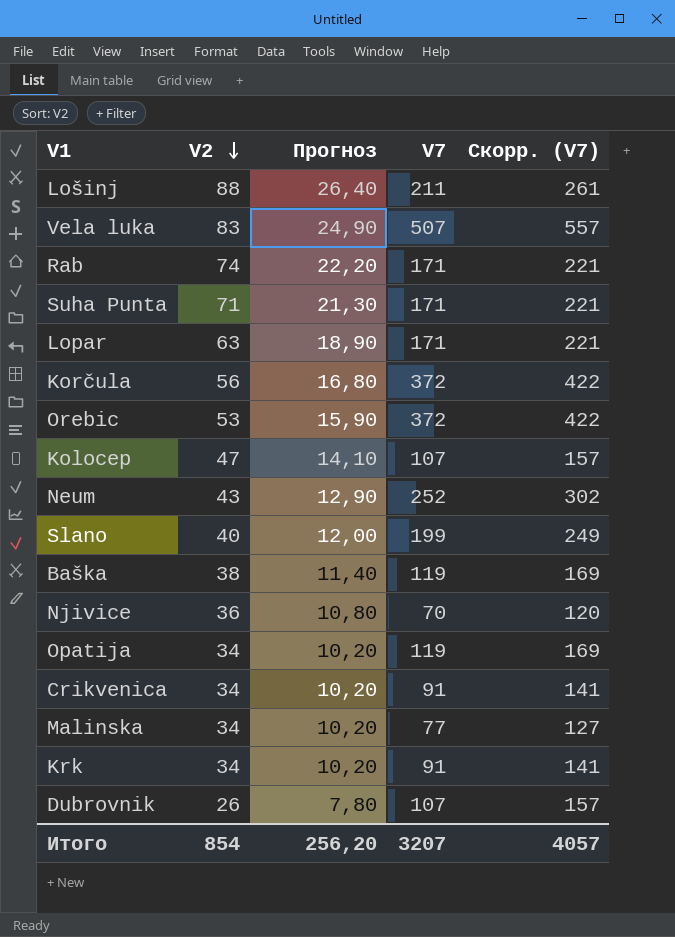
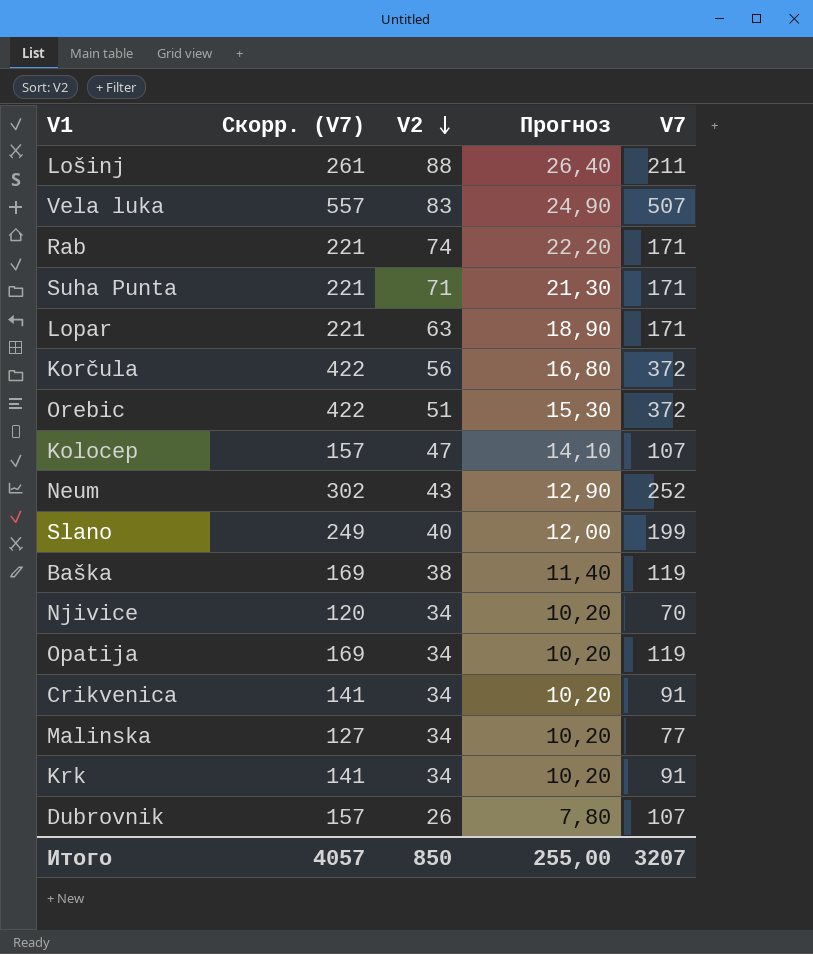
column Скорр. (V7) | position: 5 -> 2
Orebic | V2: 53 -> 51
Orebic | Прогноз: 15,90 -> 15,30
Njivice | V2: 36 -> 34
Njivice | Прогноз: 10,80 -> 10,20
Итого | V2: 854 -> 850
Итого | Прогноз: 256,20 -> 255,00

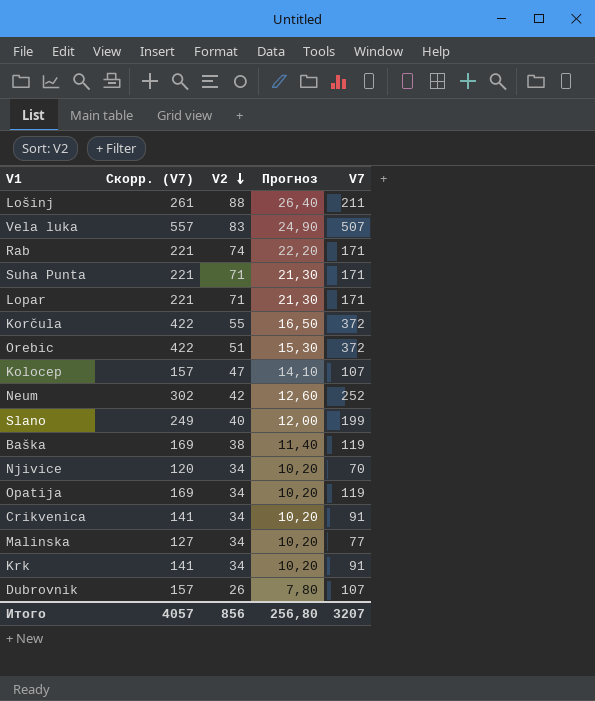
Lopar | V2: 63 -> 71
Lopar | Прогноз: 18,90 -> 21,30
Korčula | V2: 56 -> 55
Korčula | Прогноз: 16,80 -> 16,50
Neum | V2: 43 -> 42
Neum | Прогноз: 12,90 -> 12,60
Итого | V2: 850 -> 856
Итого | Прогноз: 255,00 -> 256,80

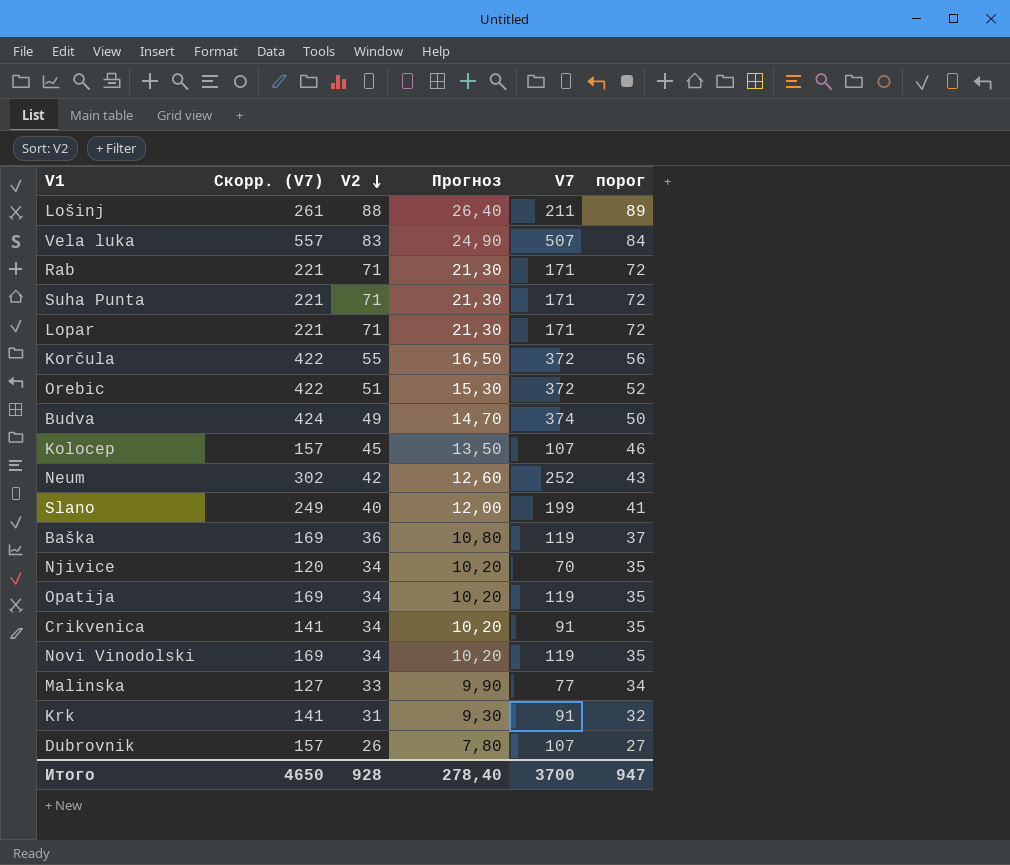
column порог | formula: none -> [V2] + 1
Rab | V2: 74 -> 71
Rab | Прогноз: 22,20 -> 21,30
row Budva: none -> 424 | 49 | 14,70 | 374 | 50
Kolocep | V2: 47 -> 45
Kolocep | Прогноз: 14,10 -> 13,50
Baška | V2: 38 -> 36
Baška | Прогноз: 11,40 -> 10,80
row Novi Vinodolski: none -> 169 | 34 | 10,20 | 119 | 35
Malinska | V2: 34 -> 33
Malinska | Прогноз: 10,20 -> 9,90
Krk | V2: 34 -> 31
Krk | Прогноз: 10,20 -> 9,30
Итого | Скорр. (V7): 4057 -> 4650
Итого | V2: 856 -> 928
Итого | Прогноз: 256,80 -> 278,40
Итого | V7: 3207 -> 3700

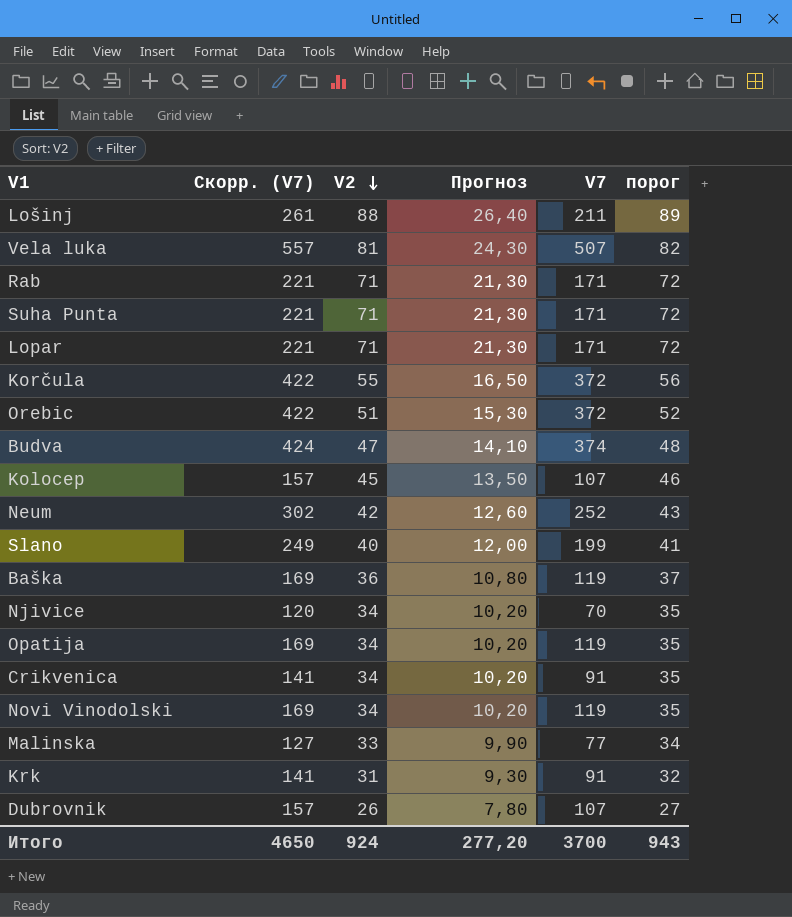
Vela luka | V2: 83 -> 81
Vela luka | Прогноз: 24,90 -> 24,30
Vela luka | порог: 84 -> 82
Budva | V2: 49 -> 47
Budva | Прогноз: 14,70 -> 14,10
Budva | порог: 50 -> 48
Итого | V2: 928 -> 924
Итого | Прогноз: 278,40 -> 277,20
Итого | порог: 947 -> 943

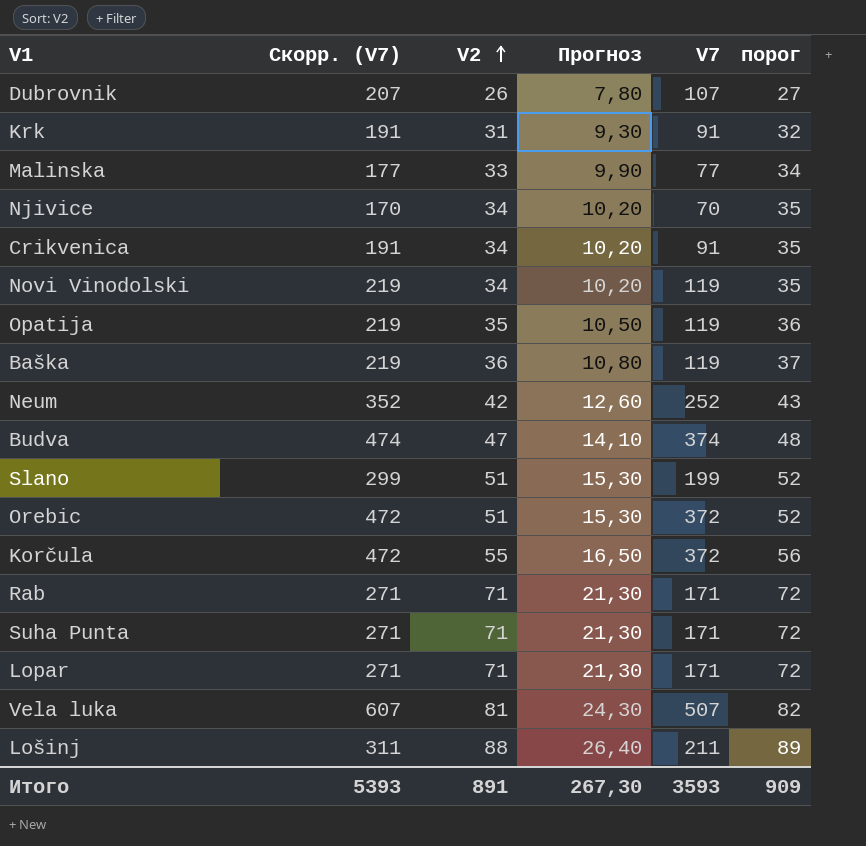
row order: V2 descending -> V2 ascending
column Скорр. (V7) | formula: [V7] + 50 -> [V7] + 100
row Kolocep: 157 | 45 | 13,50 | 107 | 46 -> none
Opatija | V2: 34 -> 35
Opatija | Прогноз: 10,20 -> 10,50
Opatija | порог: 35 -> 36
Slano | V2: 40 -> 51
Slano | Прогноз: 12,00 -> 15,30
Slano | порог: 41 -> 52
Итого | Скорр. (V7): 4650 -> 5393
Итого | V2: 924 -> 891
Итого | Прогноз: 277,20 -> 267,30
Итого | V7: 3700 -> 3593
Итого | порог: 943 -> 909

